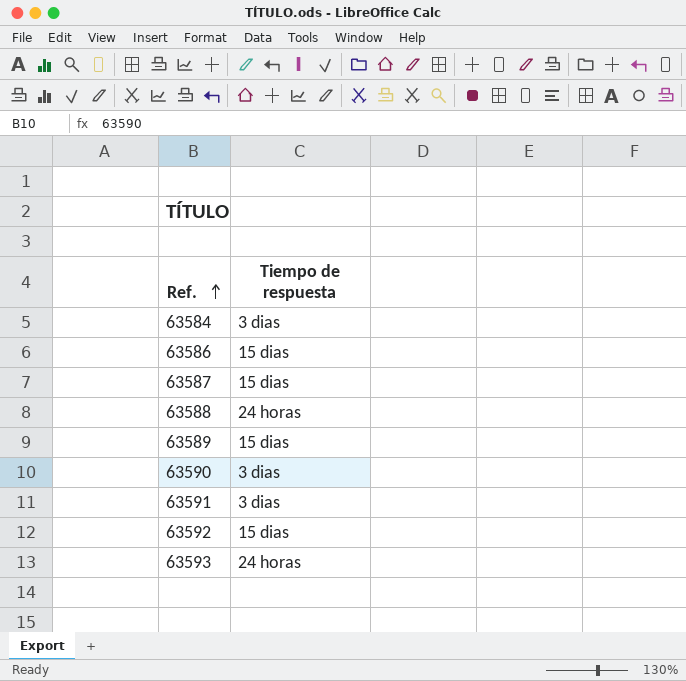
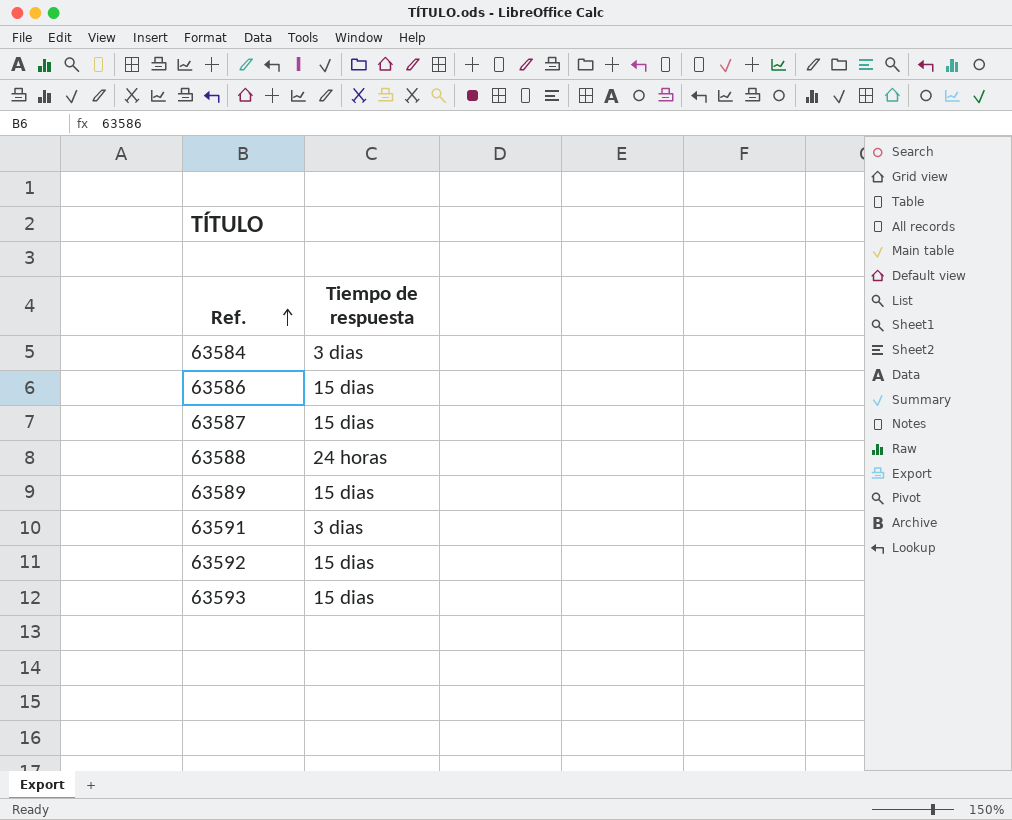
row 63590: 3 dias -> none
63593 | Tiempo de respuesta: 24 horas -> 15 dias

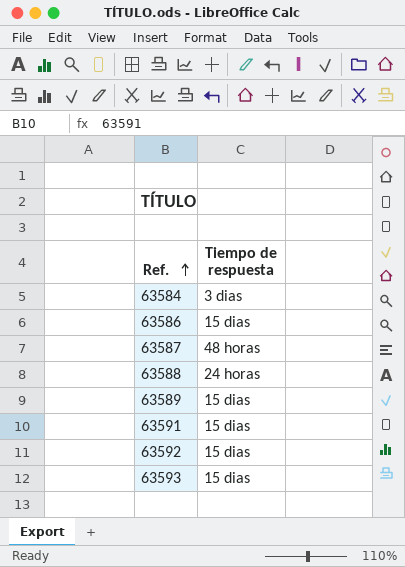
63587 | Tiempo de respuesta: 15 dias -> 48 horas
63591 | Tiempo de respuesta: 3 dias -> 15 dias

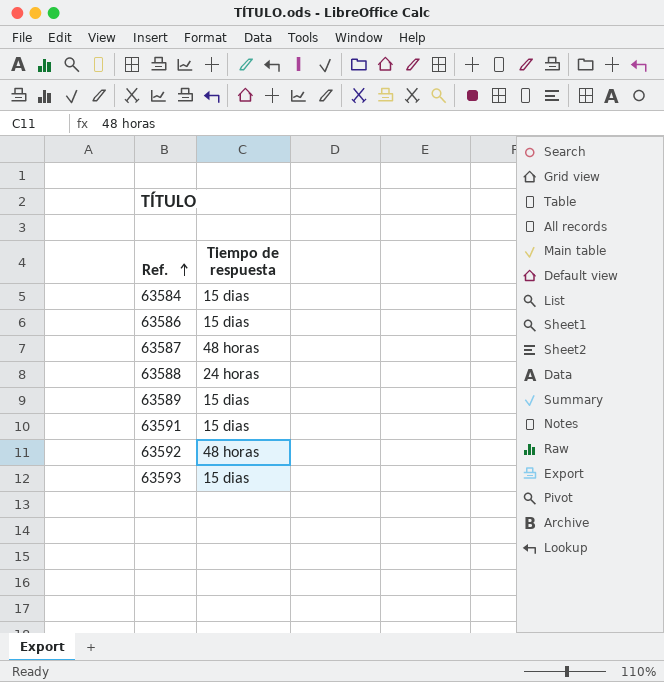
63584 | Tiempo de respuesta: 3 dias -> 15 dias
63592 | Tiempo de respuesta: 15 dias -> 48 horas

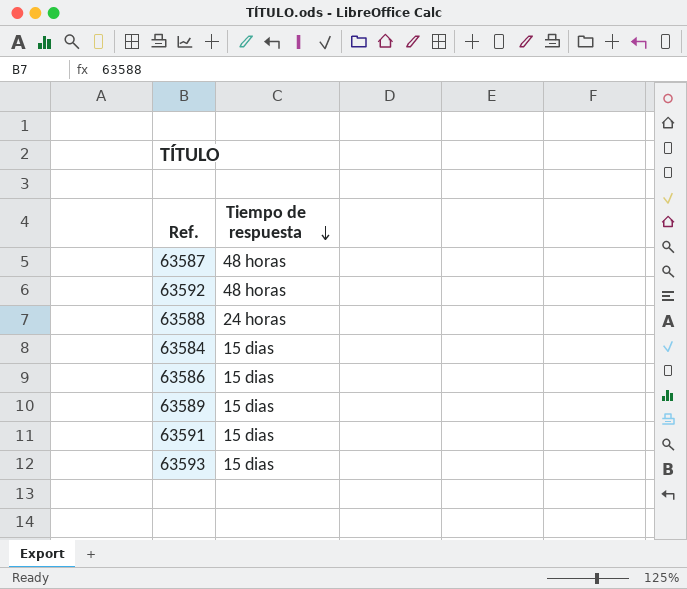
row order: Ref. ascending -> Tiempo de respuesta descending

